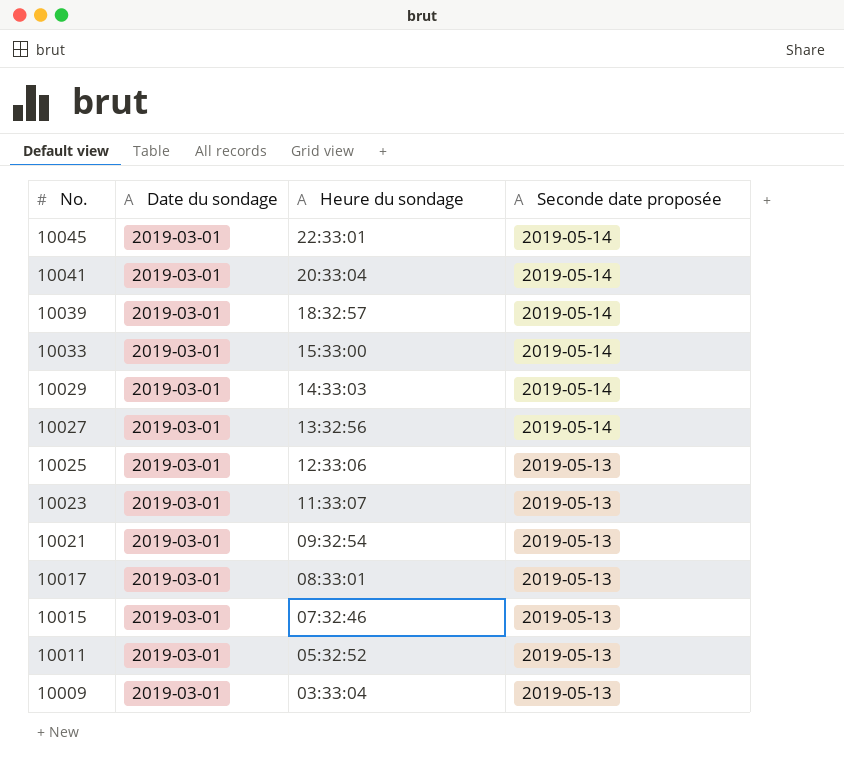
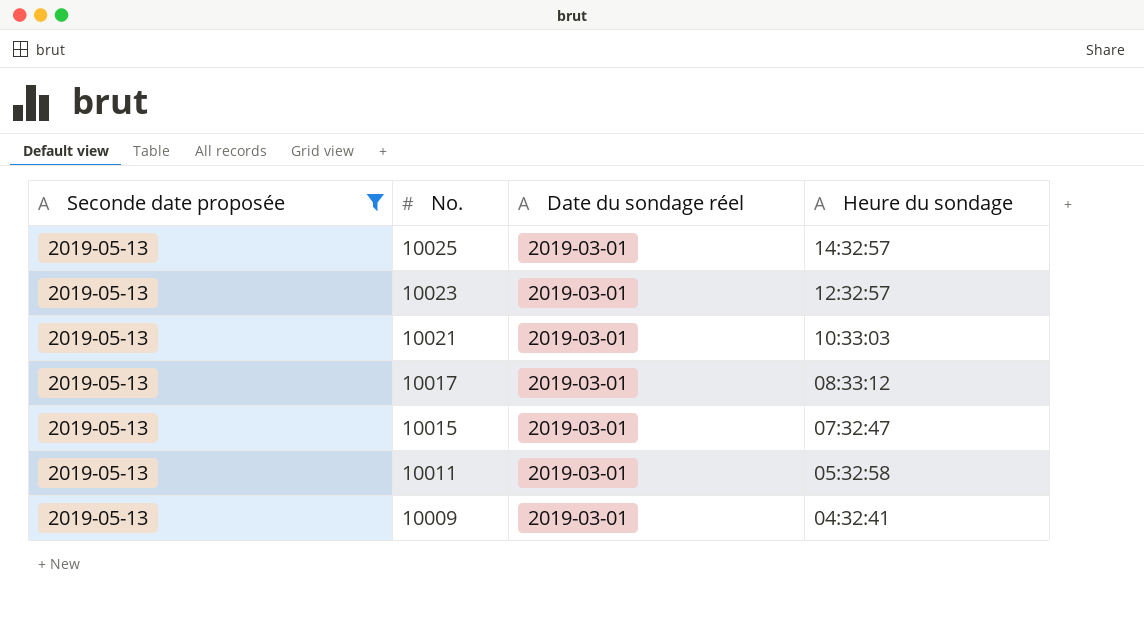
filter: none -> Seconde date proposée = 2019-05-13
column Seconde date proposée | position: 4 -> 1
column name: Date du sondage -> Date du sondage réel
10025 | Heure du sondage: 12:33:06 -> 14:32:57
10023 | Heure du sondage: 11:33:07 -> 12:32:57
10021 | Heure du sondage: 09:32:54 -> 10:33:03
10017 | Heure du sondage: 08:33:01 -> 08:33:12
10015 | Heure du sondage: 07:32:46 -> 07:32:47
10011 | Heure du sondage: 05:32:52 -> 05:32:58
10009 | Heure du sondage: 03:33:04 -> 04:32:41

